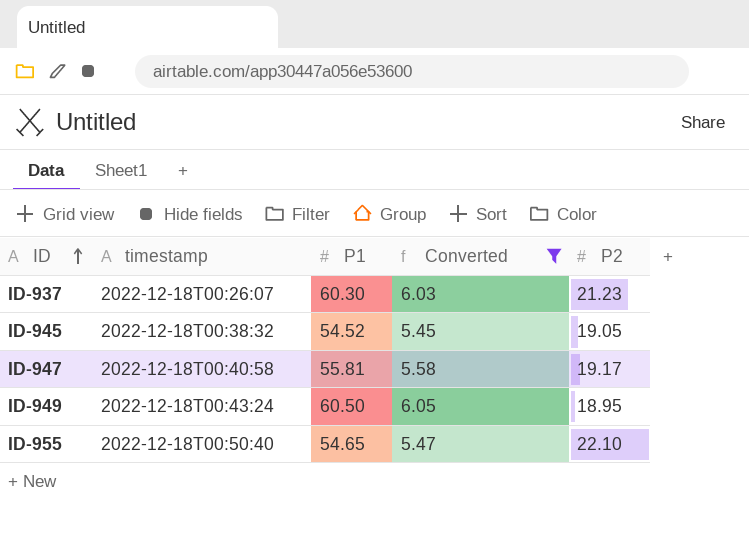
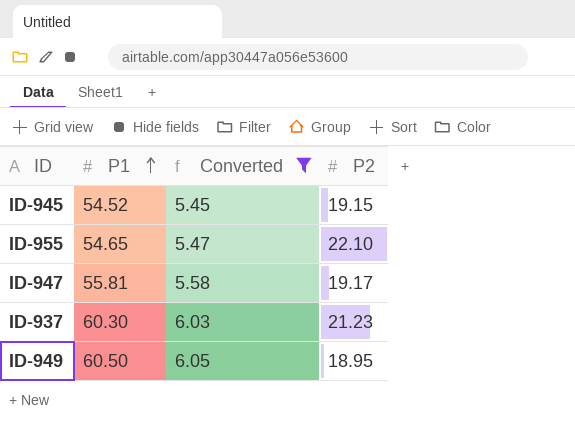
row order: ID ascending -> P1 ascending
column timestamp | position: 2 -> none
ID-945 | P2: 19.05 -> 19.15

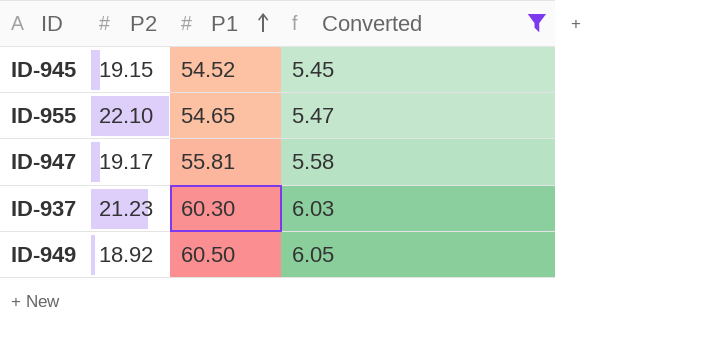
column P2 | position: 4 -> 2
ID-949 | P2: 18.95 -> 18.92

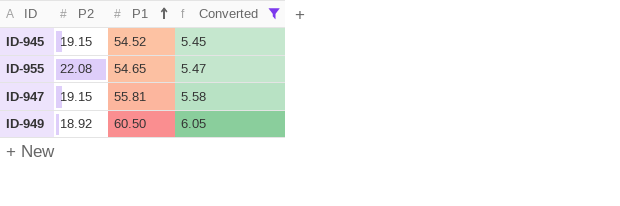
row ID-937: 21.23 | 60.30 | 6.03 -> none
ID-955 | P2: 22.10 -> 22.08
ID-947 | P2: 19.17 -> 19.15

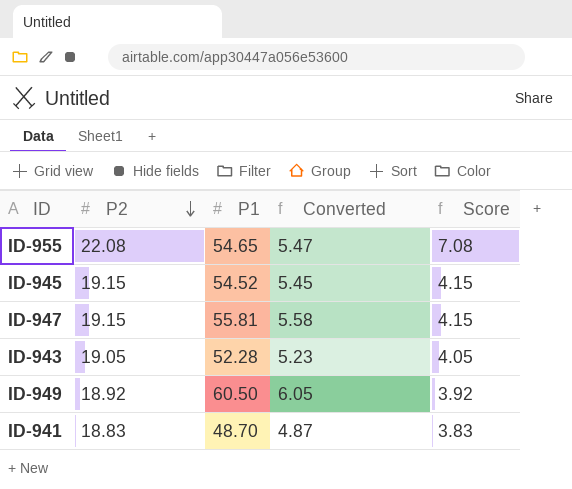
filter: Converted >= 5.45 -> none
row order: P1 ascending -> P2 descending
column Score | formula: none -> [P2] - 15

